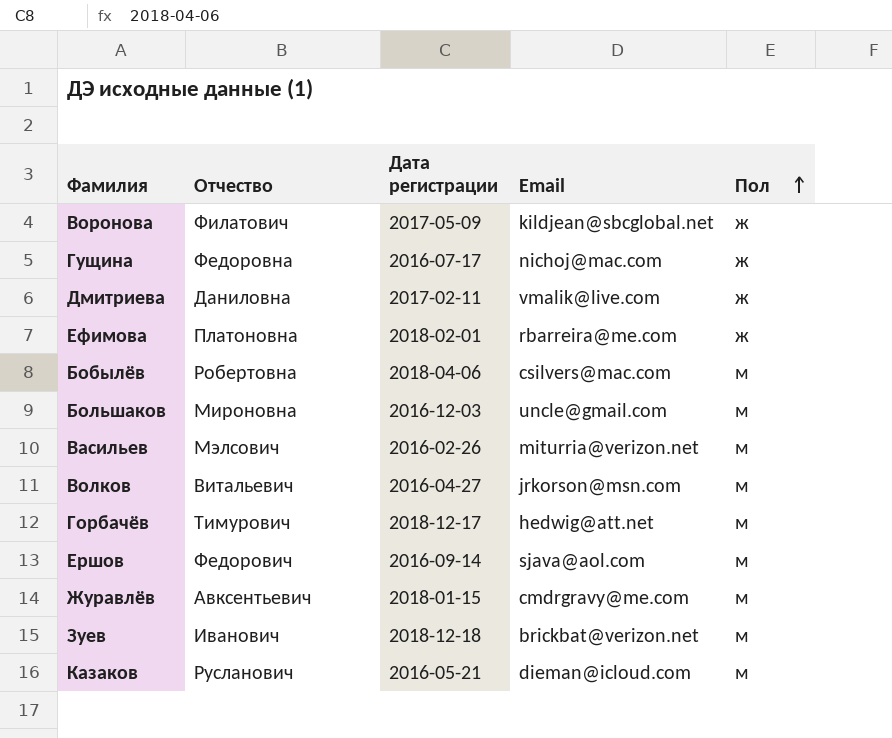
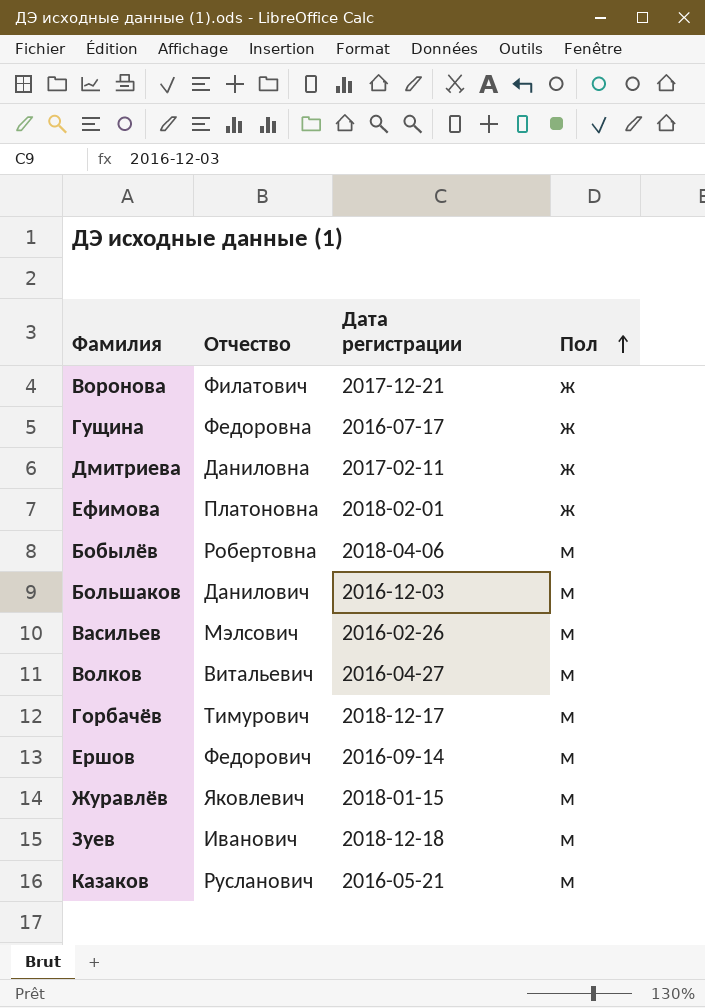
column Email | position: 4 -> none
Воронова | Дата регистрации: 2017-05-09 -> 2017-12-21
Большаков | Отчество: Мироновна -> Данилович
Журавлёв | Отчество: Авксентьевич -> Яковлевич

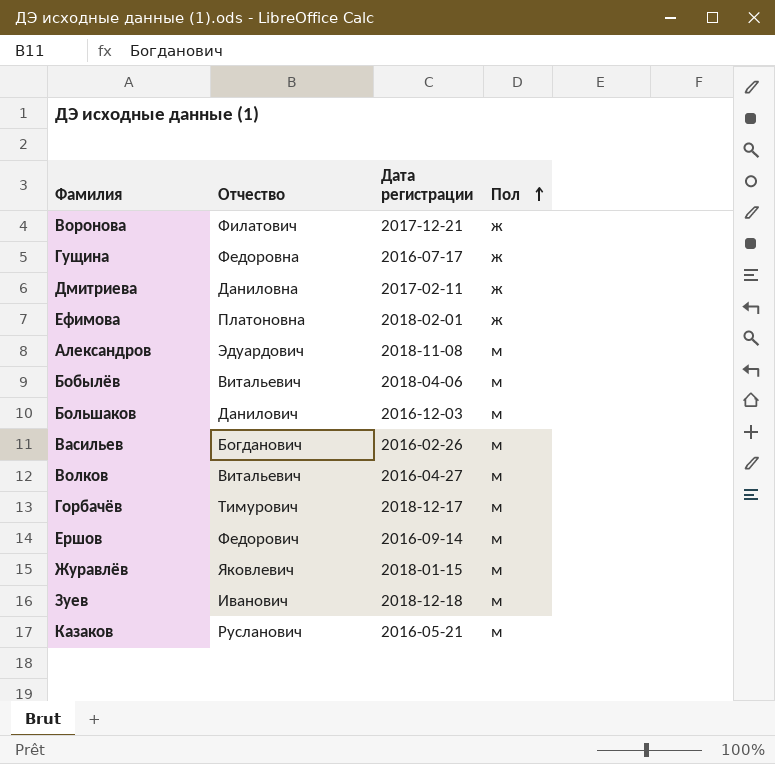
row Александров: none -> Эдуардович | 2018-11-08 | м
Бобылёв | Отчество: Робертовна -> Витальевич
Васильев | Отчество: Мэлсович -> Богданович

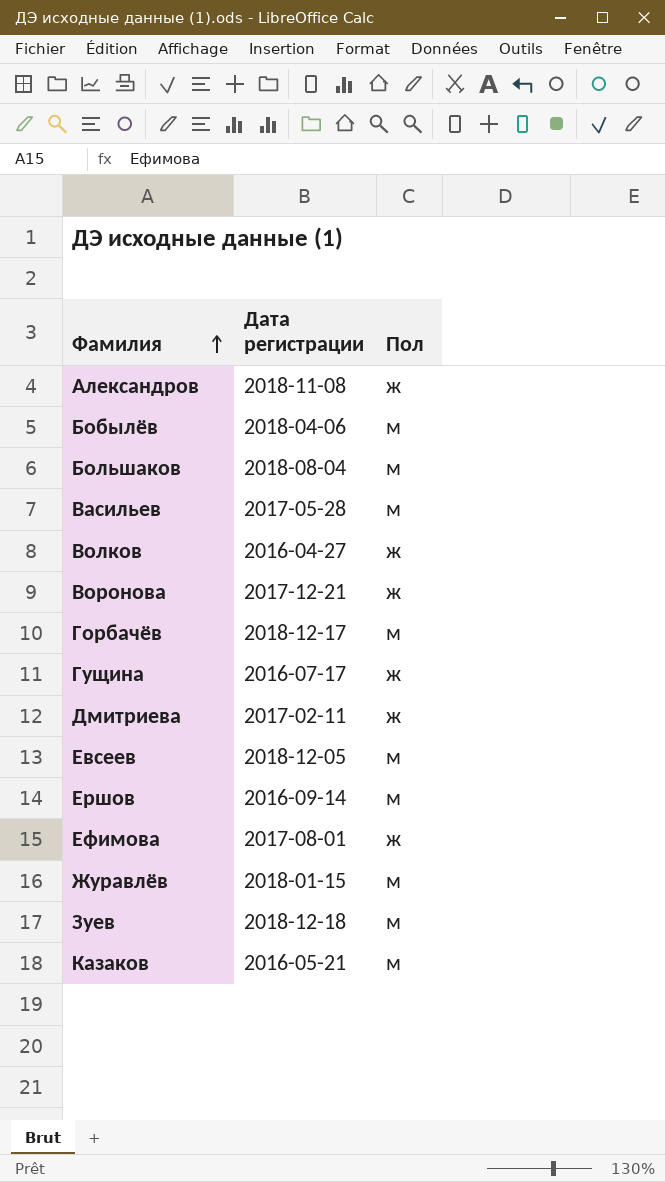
row order: Пол ascending -> Фамилия ascending
column Отчество | position: 2 -> none
Александров | Пол: м -> ж
Большаков | Дата регистрации: 2016-12-03 -> 2018-08-04
Васильев | Дата регистрации: 2016-02-26 -> 2017-05-28
Волков | Пол: м -> ж
row Евсеев: none -> 2018-12-05 | м
Ефимова | Дата регистрации: 2018-02-01 -> 2017-08-01

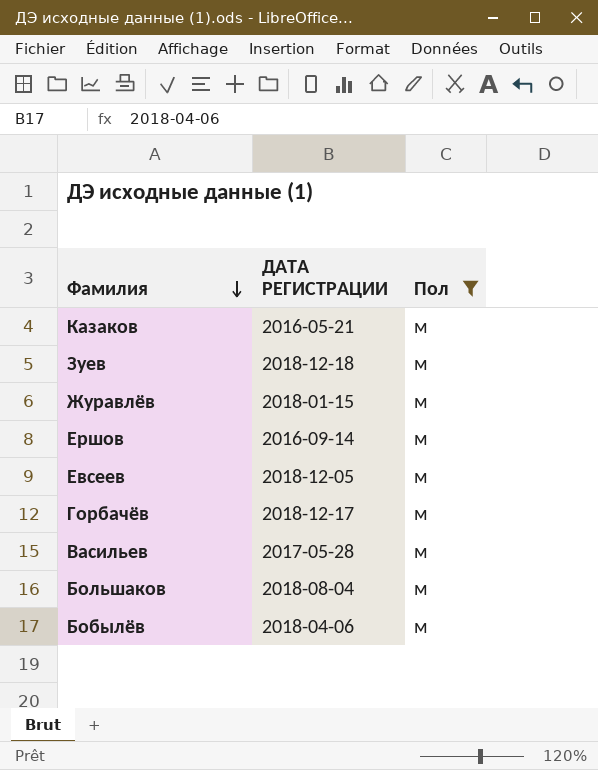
filter: none -> Пол = м
row order: Фамилия ascending -> Фамилия descending
column name: Дата регистрации -> ДАТА РЕГИСТРАЦИИ

